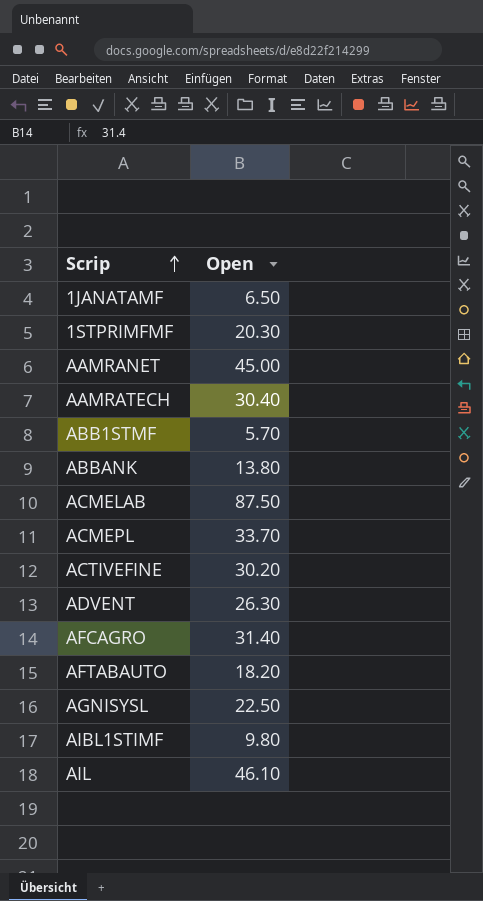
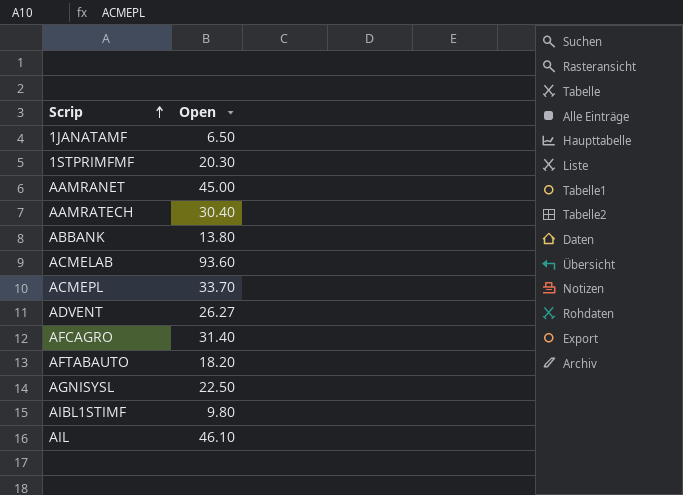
row ABB1STMF: 5.70 -> none
row ACTIVEFINE: 30.20 -> none
ACMELAB | Open: 87.50 -> 93.60
ADVENT | Open: 26.30 -> 26.27

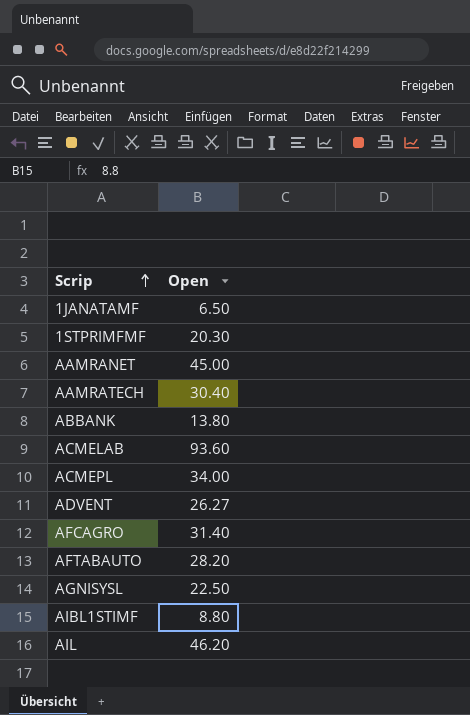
ACMEPL | Open: 33.70 -> 34.00
AFTABAUTO | Open: 18.20 -> 28.20
AIBL1STIMF | Open: 9.80 -> 8.80
AIL | Open: 46.10 -> 46.20

